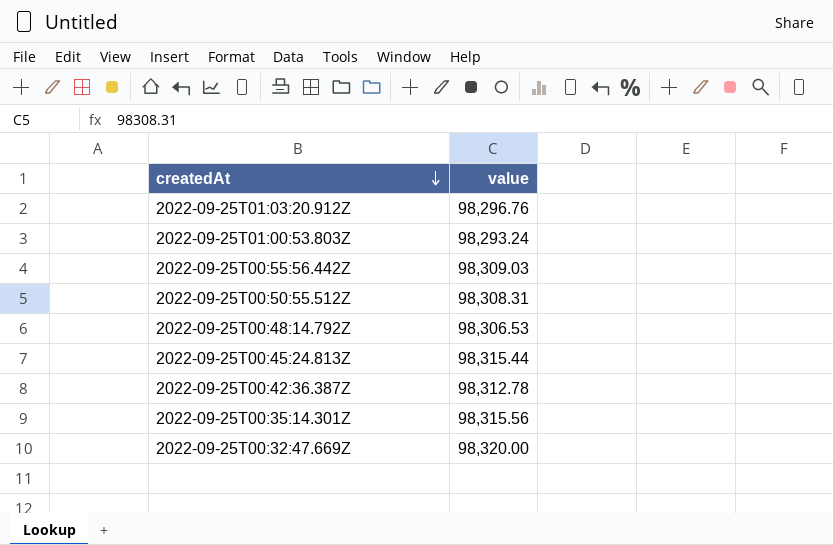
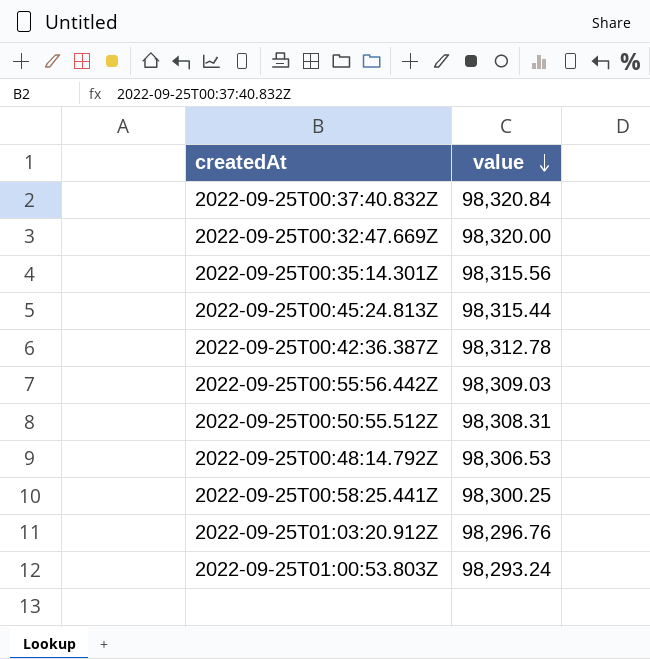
row order: createdAt descending -> value descending
row 2022-09-25T00:37:40.832Z: none -> 98,320.84
row 2022-09-25T00:58:25.441Z: none -> 98,300.25

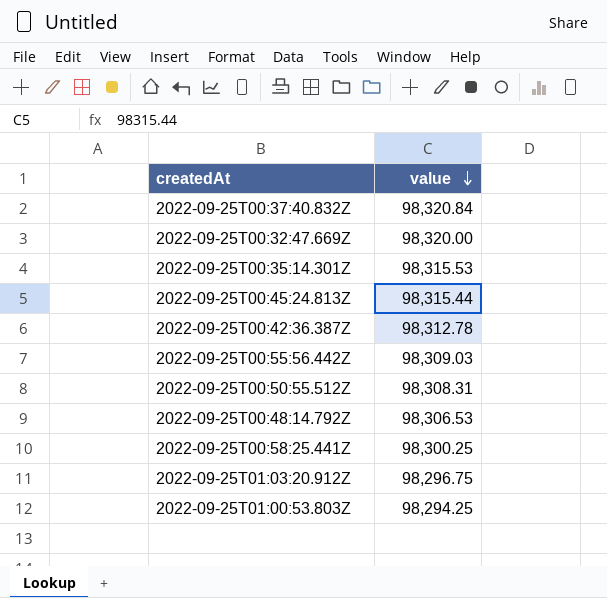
2022-09-25T00:35:14.301Z | value: 98,315.56 -> 98,315.53
2022-09-25T01:03:20.912Z | value: 98,296.76 -> 98,296.75
2022-09-25T01:00:53.803Z | value: 98,293.24 -> 98,294.25

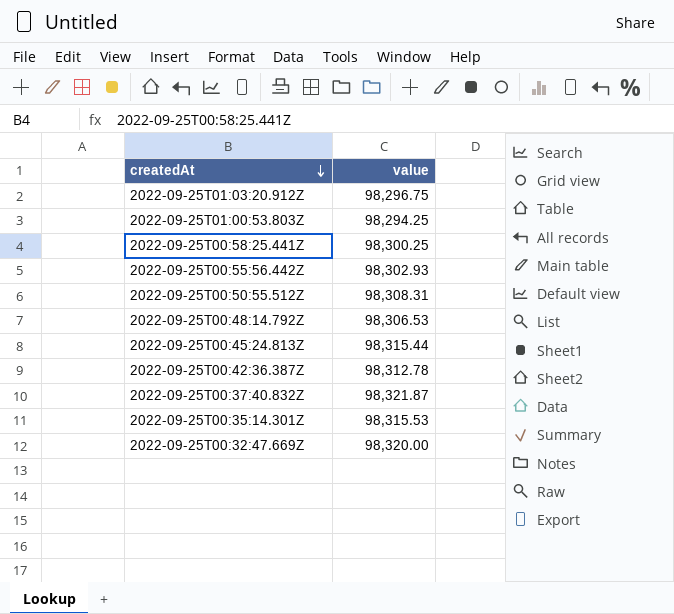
row order: value descending -> createdAt descending
2022-09-25T00:55:56.442Z | value: 98,309.03 -> 98,302.93
2022-09-25T00:37:40.832Z | value: 98,320.84 -> 98,321.87

